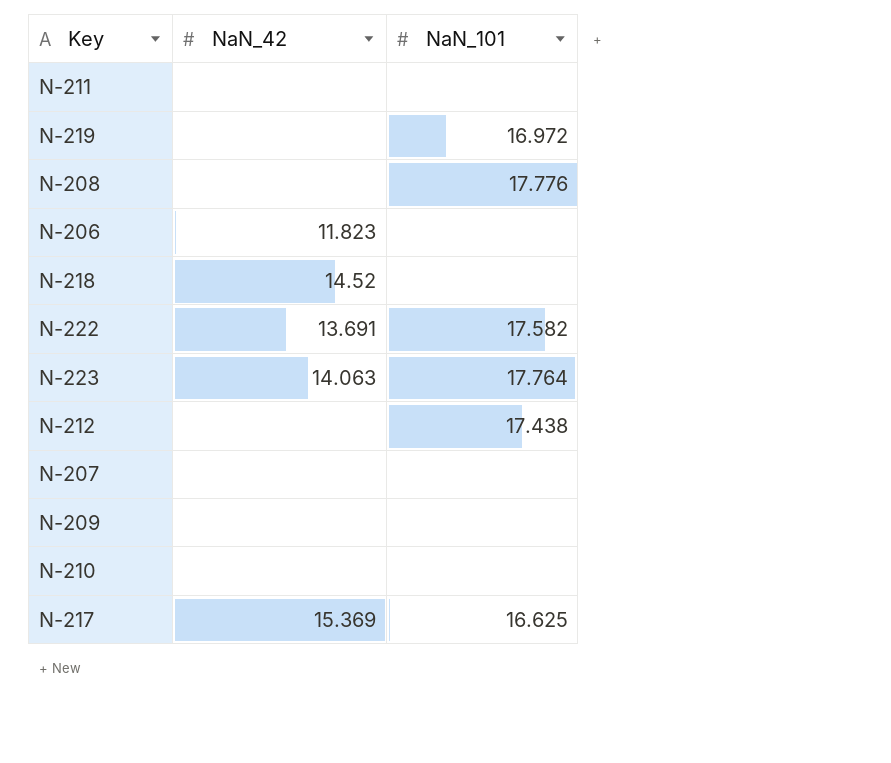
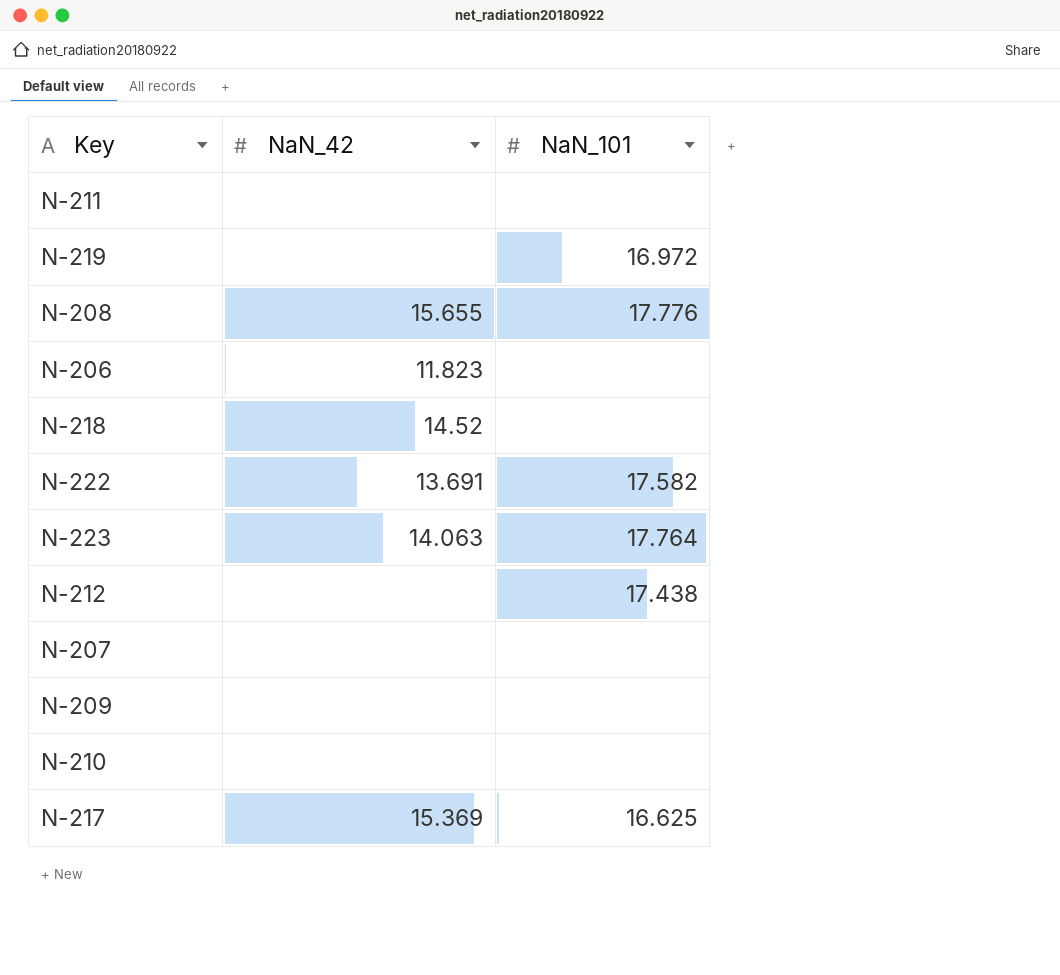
N-208 | NaN_42: none -> 15.655

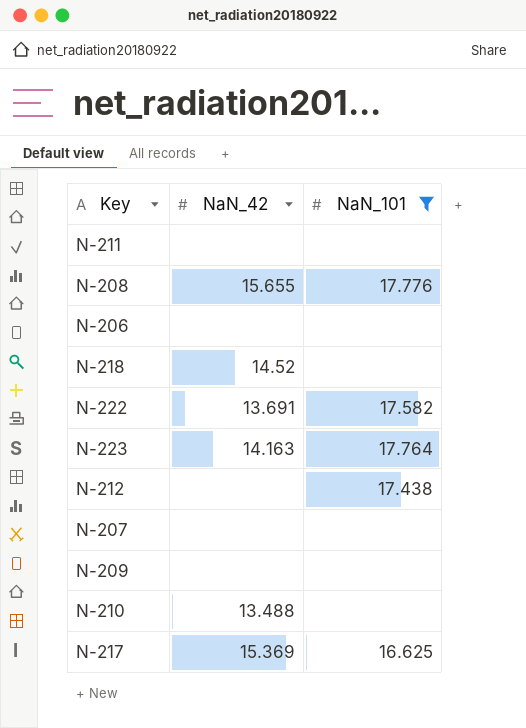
filter: none -> NaN_101 != 16.972
N-206 | NaN_42: 11.823 -> none
N-223 | NaN_42: 14.063 -> 14.163
N-210 | NaN_42: none -> 13.488

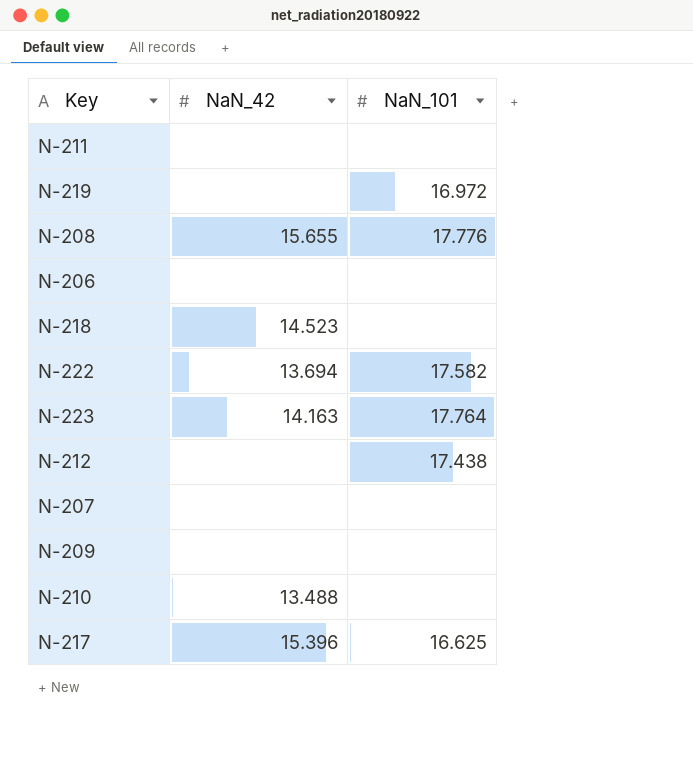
filter: NaN_101 != 16.972 -> none
N-218 | NaN_42: 14.52 -> 14.523
N-222 | NaN_42: 13.691 -> 13.694
N-217 | NaN_42: 15.369 -> 15.396

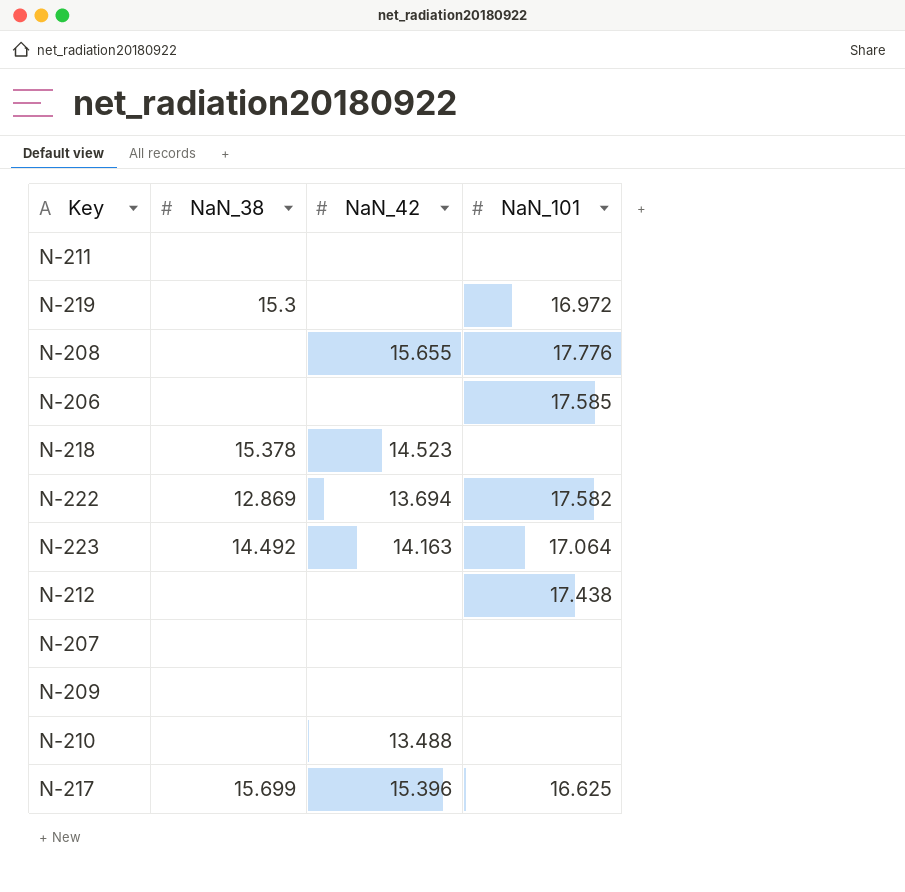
column NaN_38 | position: none -> 2
N-206 | NaN_101: none -> 17.585
N-223 | NaN_101: 17.764 -> 17.064

